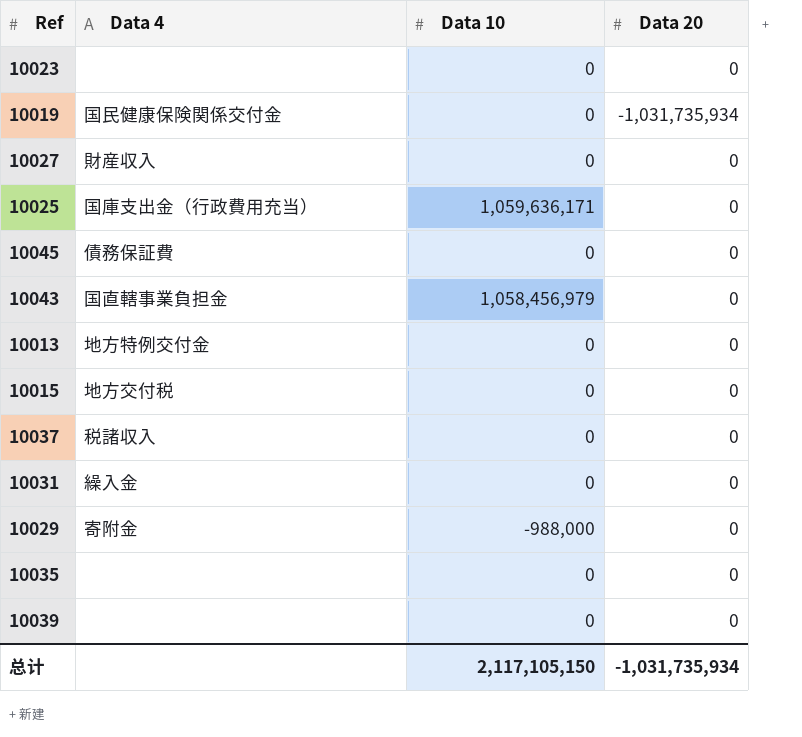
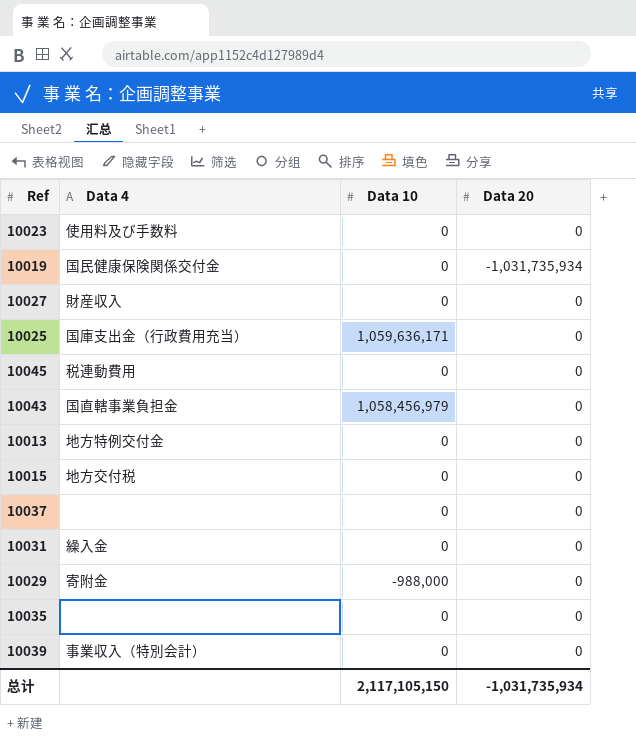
10023 | Data 4: none -> 使用料及び手数料
10045 | Data 4: 債務保証費 -> 税連動費用
10037 | Data 4: 税諸収入 -> none
10039 | Data 4: none -> 事業収入（特別会計）

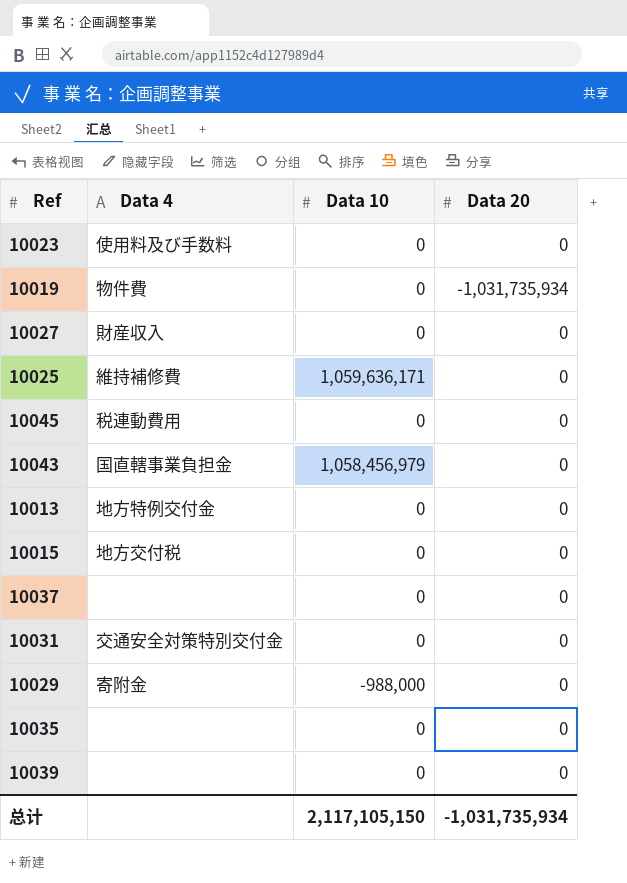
10019 | Data 4: 国民健康保険関係交付金 -> 物件費
10025 | Data 4: 国庫支出金（行政費用充当） -> 維持補修費
10031 | Data 4: 繰入金 -> 交通安全対策特別交付金
10039 | Data 4: 事業収入（特別会計） -> none

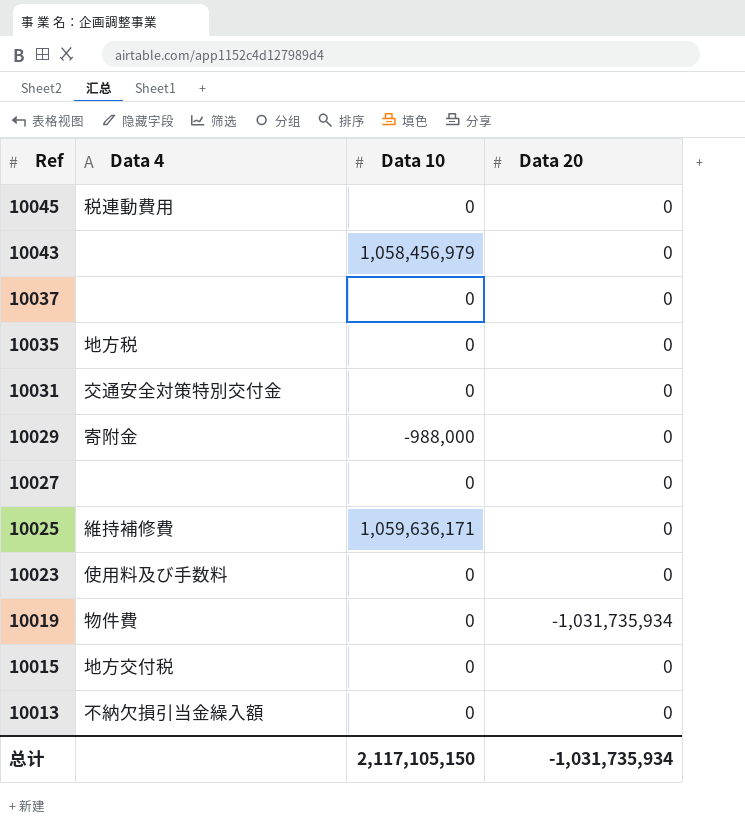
row order: none -> Ref descending
row 10039: none | 0 | 0 -> none
10043 | Data 4: 国直轄事業負担金 -> none
10035 | Data 4: none -> 地方税
10027 | Data 4: 財産収入 -> none
10013 | Data 4: 地方特例交付金 -> 不納欠損引当金繰入額

